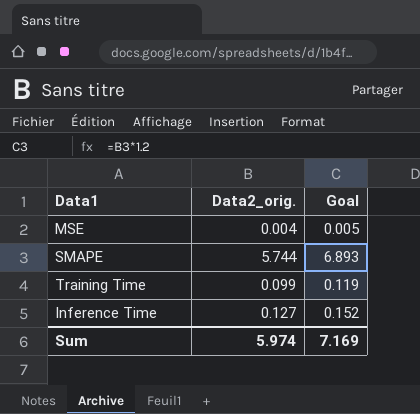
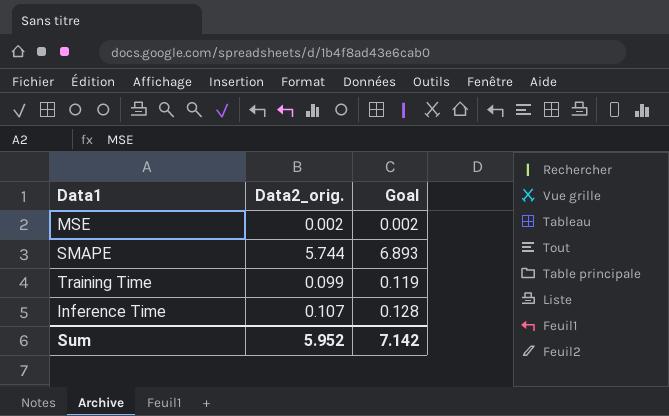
MSE | Data2_orig.: 0.004 -> 0.002
MSE | Goal: 0.005 -> 0.002
Inference Time | Data2_orig.: 0.127 -> 0.107
Inference Time | Goal: 0.152 -> 0.128
Sum | Data2_orig.: 5.974 -> 5.952
Sum | Goal: 7.169 -> 7.142

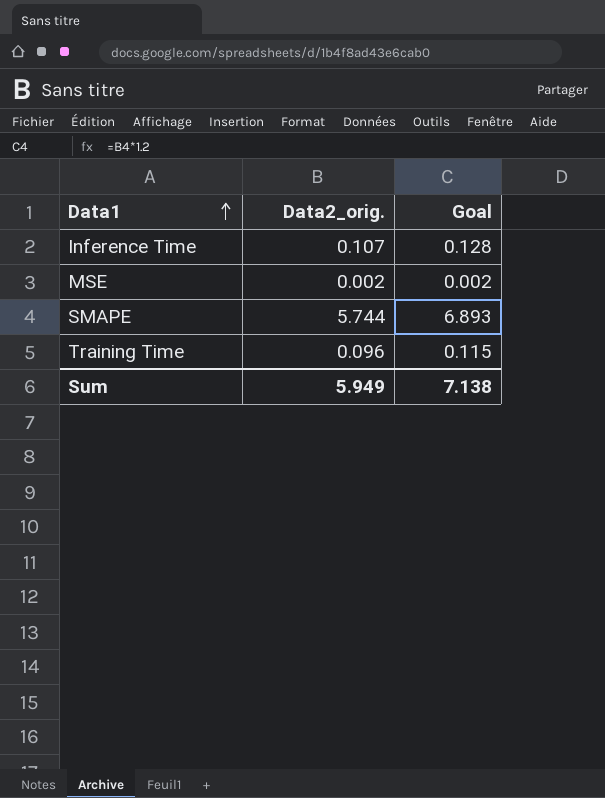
row order: none -> Data1 ascending
Training Time | Data2_orig.: 0.099 -> 0.096
Training Time | Goal: 0.119 -> 0.115
Sum | Data2_orig.: 5.952 -> 5.949
Sum | Goal: 7.142 -> 7.138

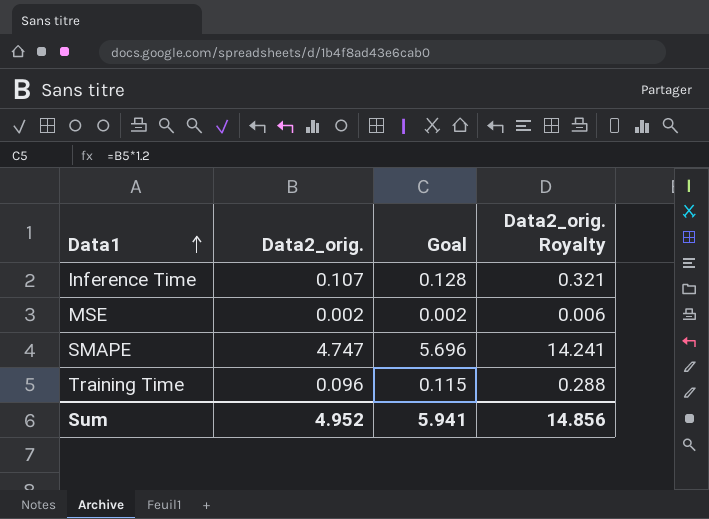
column Data2_orig. Royalty | formula: none -> [Data2_orig.] * 3
SMAPE | Data2_orig.: 5.744 -> 4.747
SMAPE | Goal: 6.893 -> 5.696
Sum | Data2_orig.: 5.949 -> 4.952
Sum | Goal: 7.138 -> 5.941

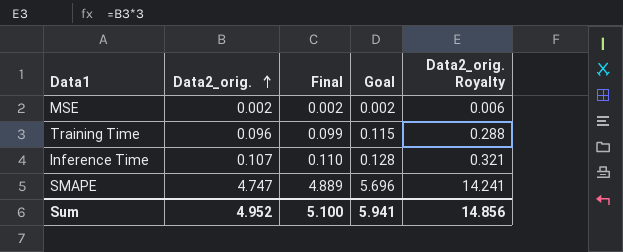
row order: Data1 ascending -> Data2_orig. ascending
column Final | formula: none -> [Data2_orig.] * 1.03

